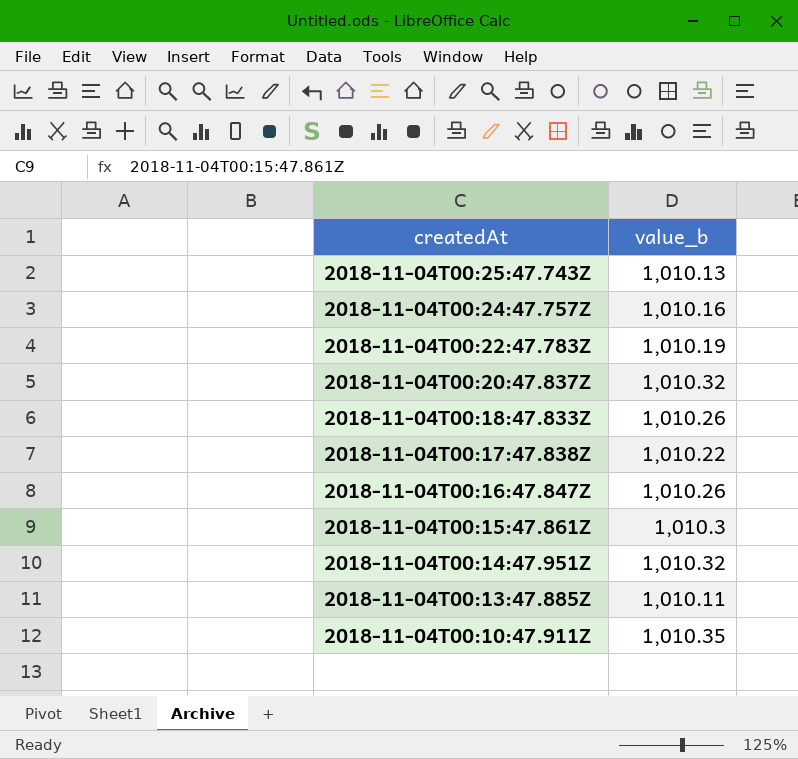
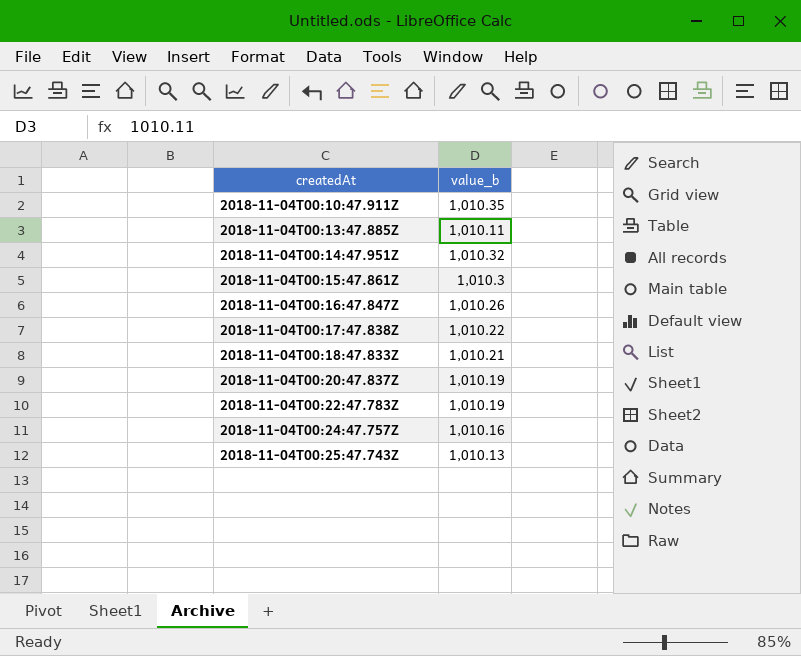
row order: createdAt descending -> createdAt ascending
2018-11-04T00:18:47.833Z | value_b: 1,010.26 -> 1,010.21
2018-11-04T00:20:47.837Z | value_b: 1,010.32 -> 1,010.19

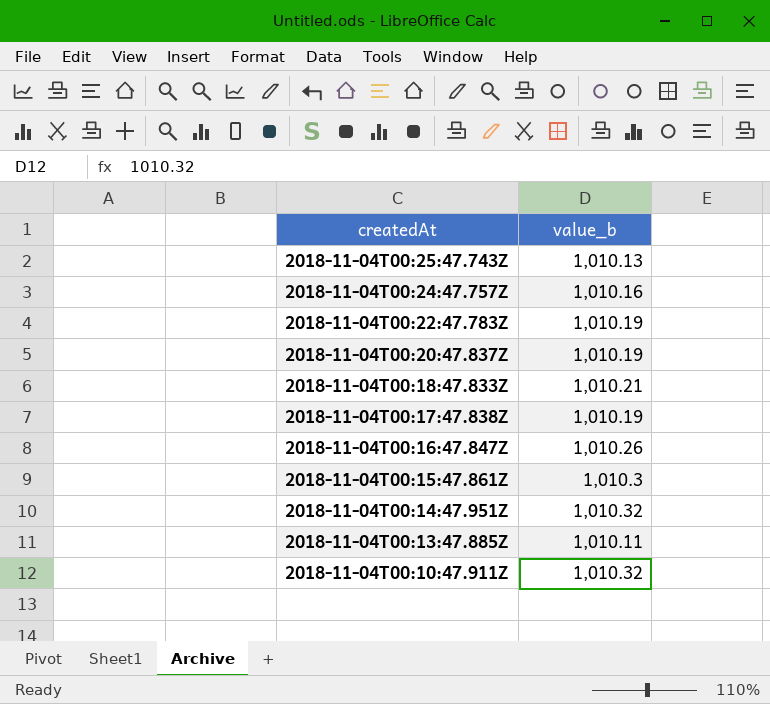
row order: createdAt ascending -> createdAt descending
2018-11-04T00:17:47.838Z | value_b: 1,010.22 -> 1,010.19
2018-11-04T00:10:47.911Z | value_b: 1,010.35 -> 1,010.32

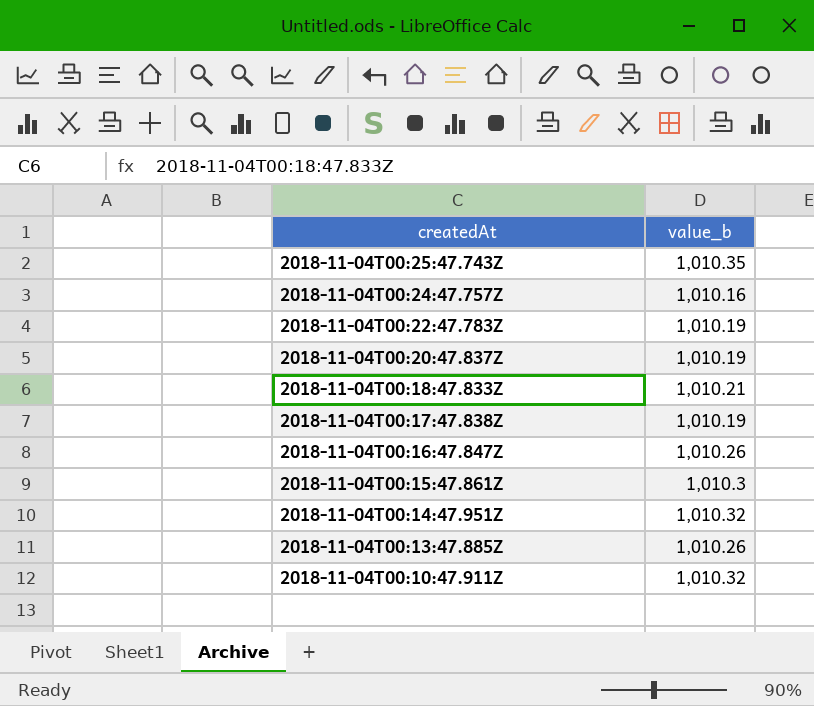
2018-11-04T00:25:47.743Z | value_b: 1,010.13 -> 1,010.35
2018-11-04T00:13:47.885Z | value_b: 1,010.11 -> 1,010.26

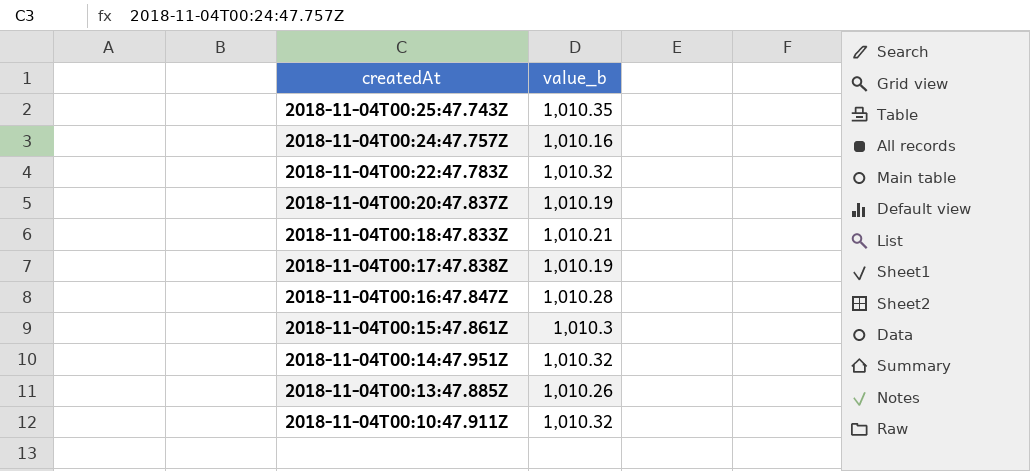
2018-11-04T00:22:47.783Z | value_b: 1,010.19 -> 1,010.32
2018-11-04T00:16:47.847Z | value_b: 1,010.26 -> 1,010.28

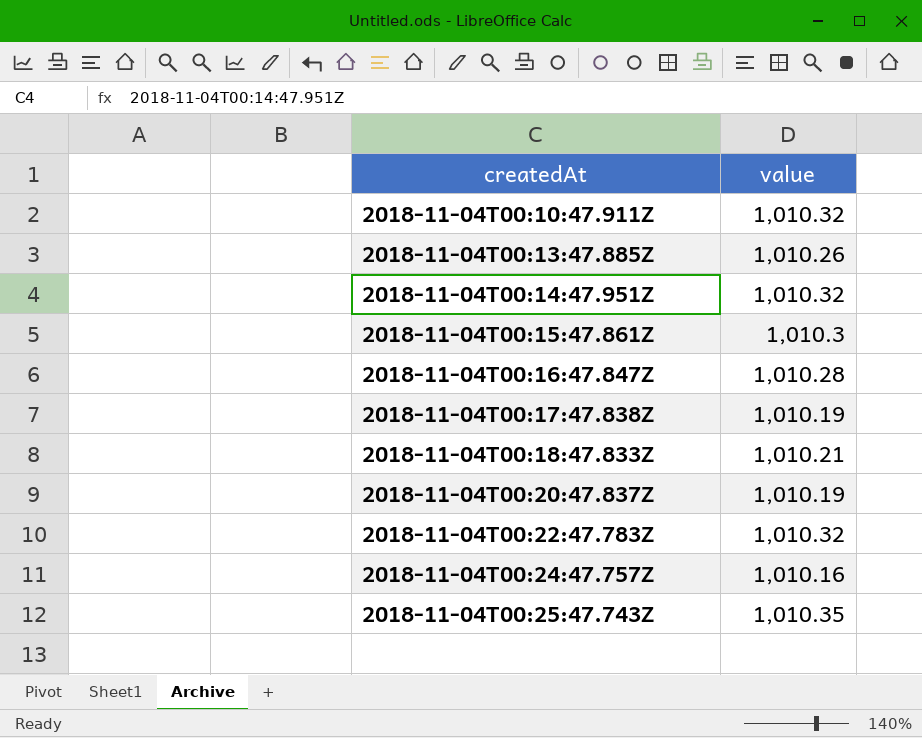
row order: createdAt descending -> createdAt ascending
column name: value_b -> value

